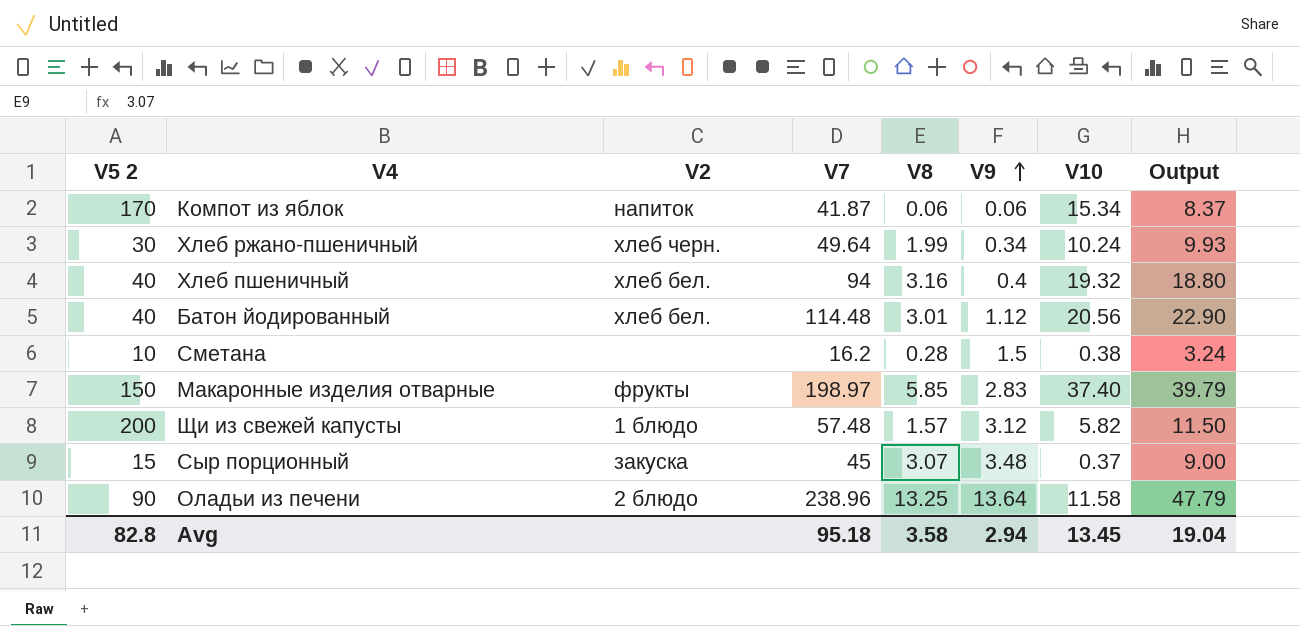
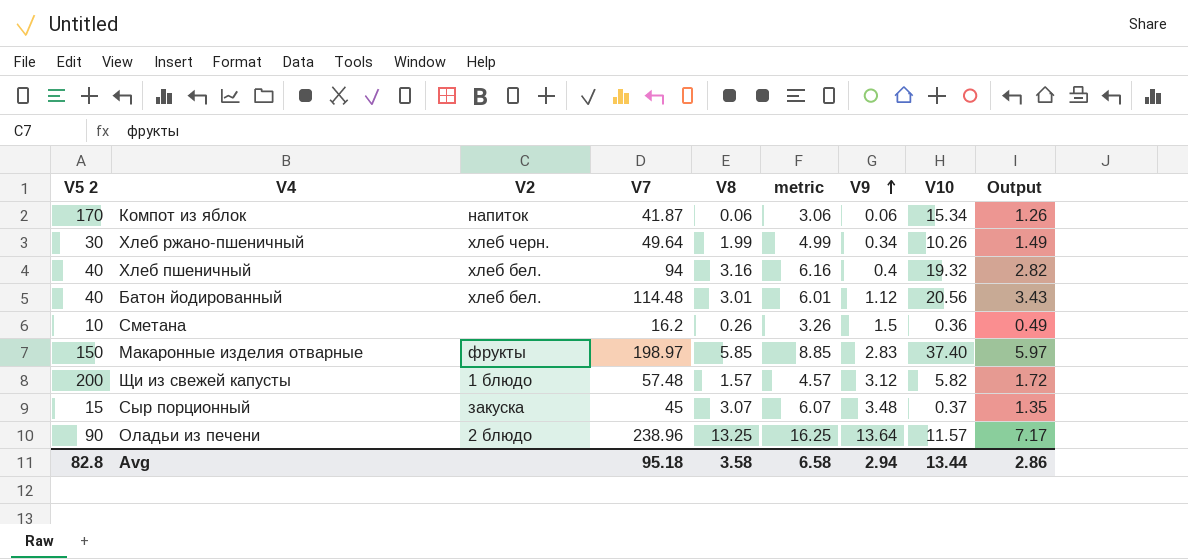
column metric | formula: none -> [V8] + 3
column Output | formula: [V7] * 0.2 -> [V7] * 0.03
Хлеб ржано-пшеничный | V10: 10.24 -> 10.26
Сметана | V8: 0.28 -> 0.26
Сметана | V10: 0.38 -> 0.36
Оладьи из печени | V10: 11.58 -> 11.57
Avg | V10: 13.45 -> 13.44
Avg | Output: 19.04 -> 2.86

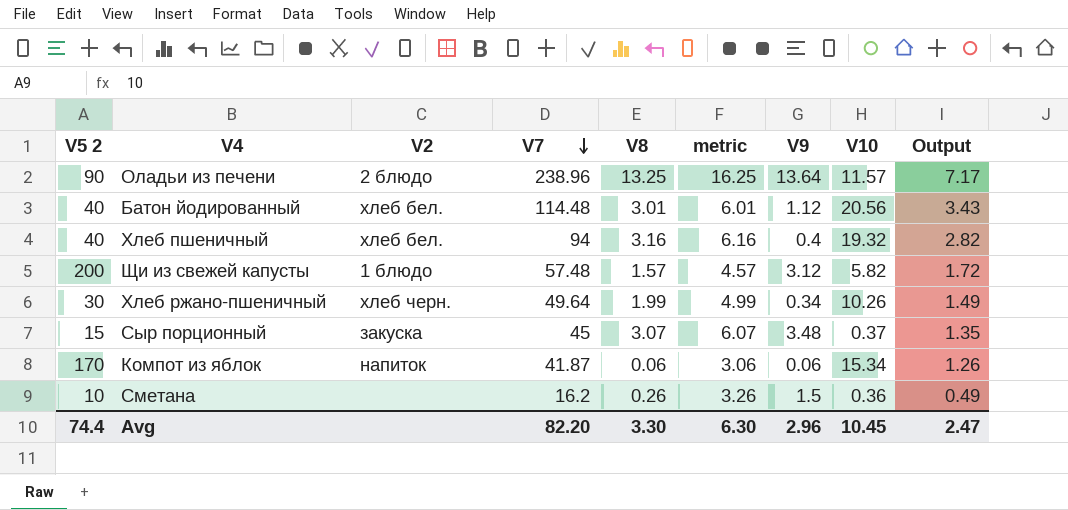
row order: V9 ascending -> V7 descending
row Макаронные изделия отварные: 150 | фрукты | 198.97 | 5.85 | 8.85 | 2.83 | 37.40 | 5.97 -> none
Avg | V5 2: 82.8 -> 74.4
Avg | V7: 95.18 -> 82.20
Avg | V8: 3.58 -> 3.30
Avg | metric: 6.58 -> 6.30
Avg | V9: 2.94 -> 2.96
Avg | V10: 13.44 -> 10.45
Avg | Output: 2.86 -> 2.47

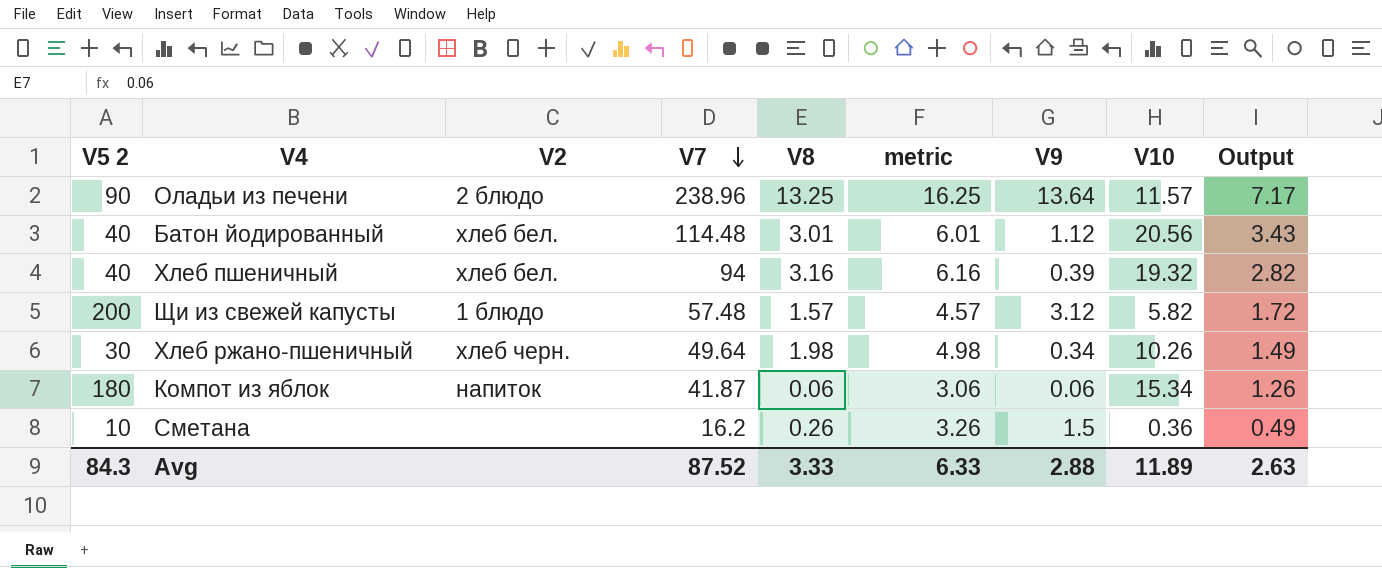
row Сыр порционный: 15 | закуска | 45 | 3.07 | 6.07 | 3.48 | 0.37 | 1.35 -> none
Хлеб пшеничный | V9: 0.4 -> 0.39
Хлеб ржано-пшеничный | V8: 1.99 -> 1.98
Хлеб ржано-пшеничный | metric: 4.99 -> 4.98
Компот из яблок | V5 2: 170 -> 180
Avg | V5 2: 74.4 -> 84.3
Avg | V7: 82.20 -> 87.52
Avg | V8: 3.30 -> 3.33
Avg | metric: 6.30 -> 6.33
Avg | V9: 2.96 -> 2.88
Avg | V10: 10.45 -> 11.89
Avg | Output: 2.47 -> 2.63

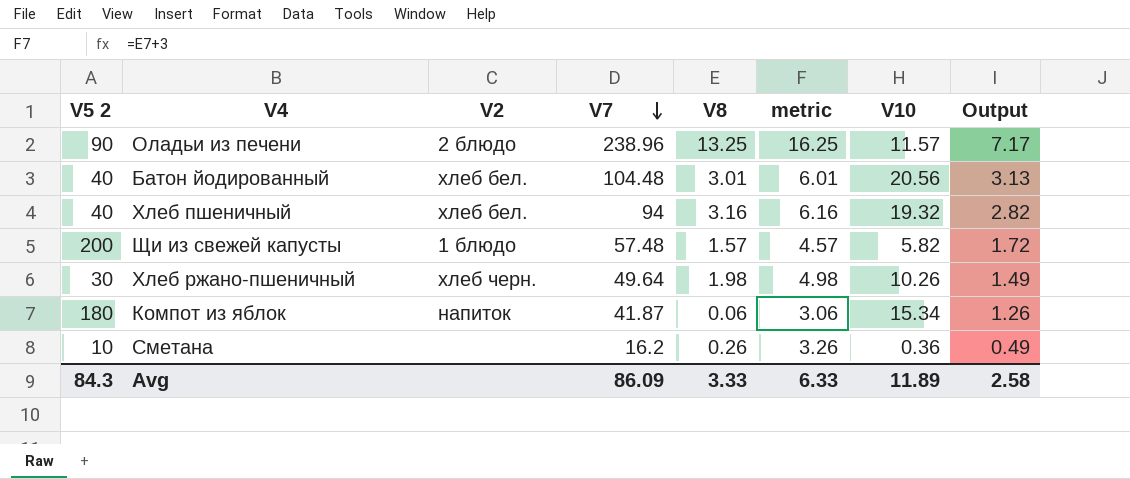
column V9 | position: 7 -> none
Батон йодированный | V7: 114.48 -> 104.48
Батон йодированный | Output: 3.43 -> 3.13
Avg | V7: 87.52 -> 86.09
Avg | Output: 2.63 -> 2.58

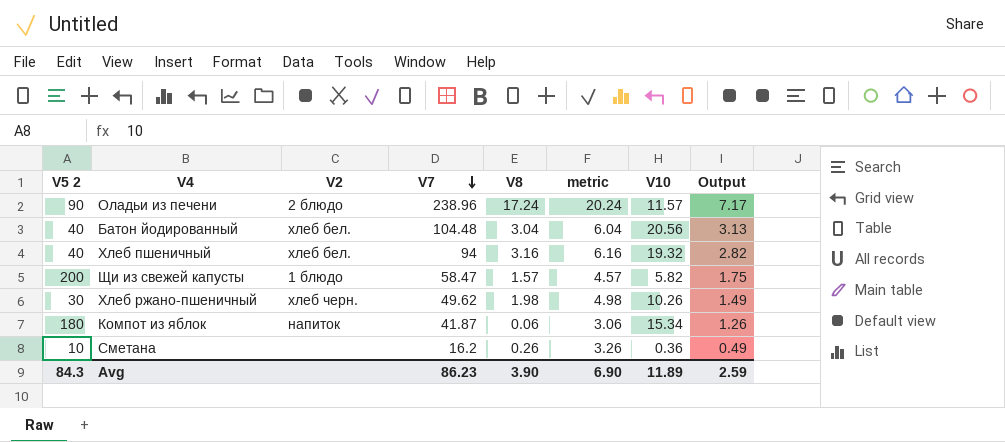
Оладьи из печени | V8: 13.25 -> 17.24
Оладьи из печени | metric: 16.25 -> 20.24
Батон йодированный | V8: 3.01 -> 3.04
Батон йодированный | metric: 6.01 -> 6.04
Щи из свежей капусты | V7: 57.48 -> 58.47
Щи из свежей капусты | Output: 1.72 -> 1.75
Хлеб ржано-пшеничный | V7: 49.64 -> 49.62
Avg | V7: 86.09 -> 86.23
Avg | V8: 3.33 -> 3.90
Avg | metric: 6.33 -> 6.90
Avg | Output: 2.58 -> 2.59

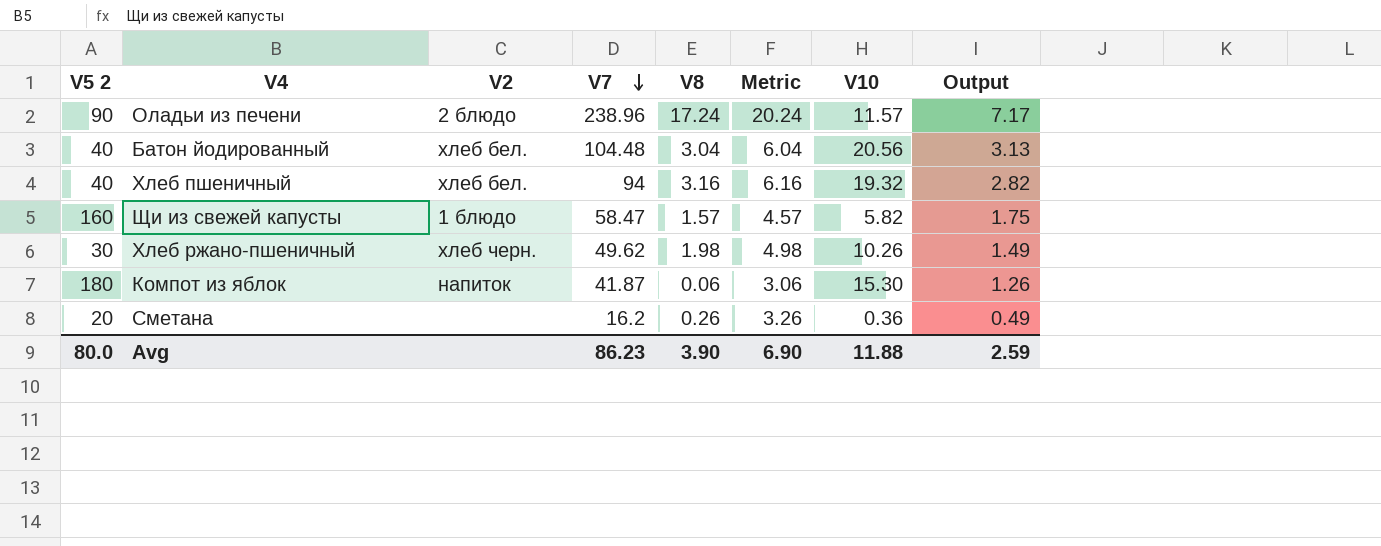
column name: metric -> Metric
Щи из свежей капусты | V5 2: 200 -> 160
Компот из яблок | V10: 15.34 -> 15.30
Сметана | V5 2: 10 -> 20
Avg | V5 2: 84.3 -> 80.0
Avg | V10: 11.89 -> 11.88

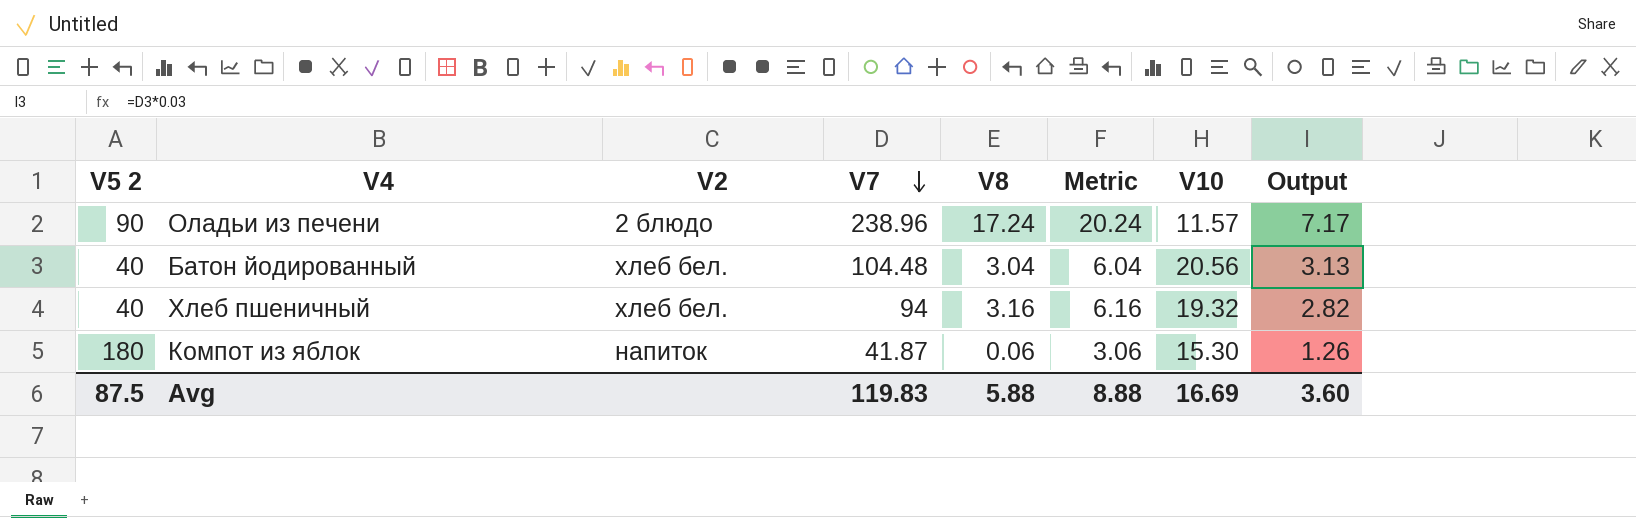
row Щи из свежей капусты: 160 | 1 блюдо | 58.47 | 1.57 | 4.57 | 5.82 | 1.75 -> none
row Хлеб ржано-пшеничный: 30 | хлеб черн. | 49.62 | 1.98 | 4.98 | 10.26 | 1.49 -> none
row Сметана: 20 | none | 16.2 | 0.26 | 3.26 | 0.36 | 0.49 -> none
Avg | V5 2: 80.0 -> 87.5
Avg | V7: 86.23 -> 119.83
Avg | V8: 3.90 -> 5.88
Avg | Metric: 6.90 -> 8.88
Avg | V10: 11.88 -> 16.69
Avg | Output: 2.59 -> 3.60

